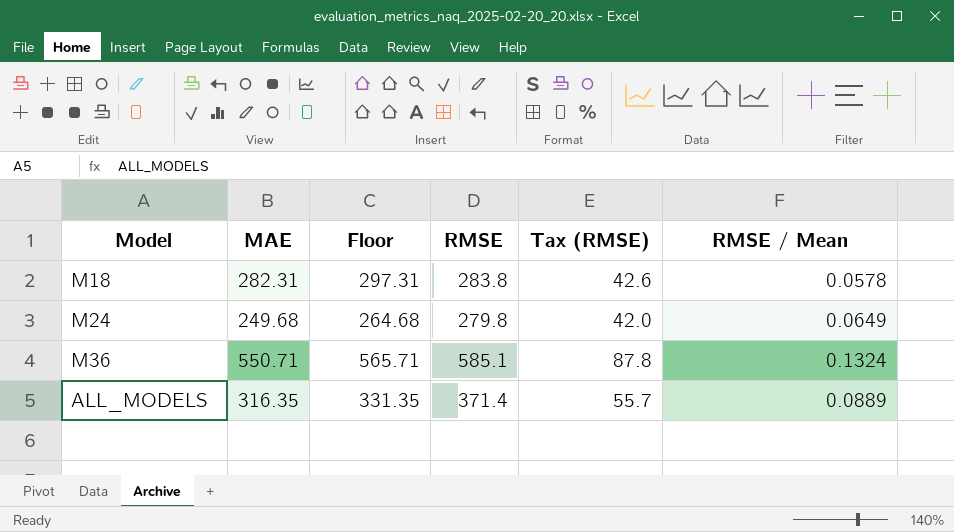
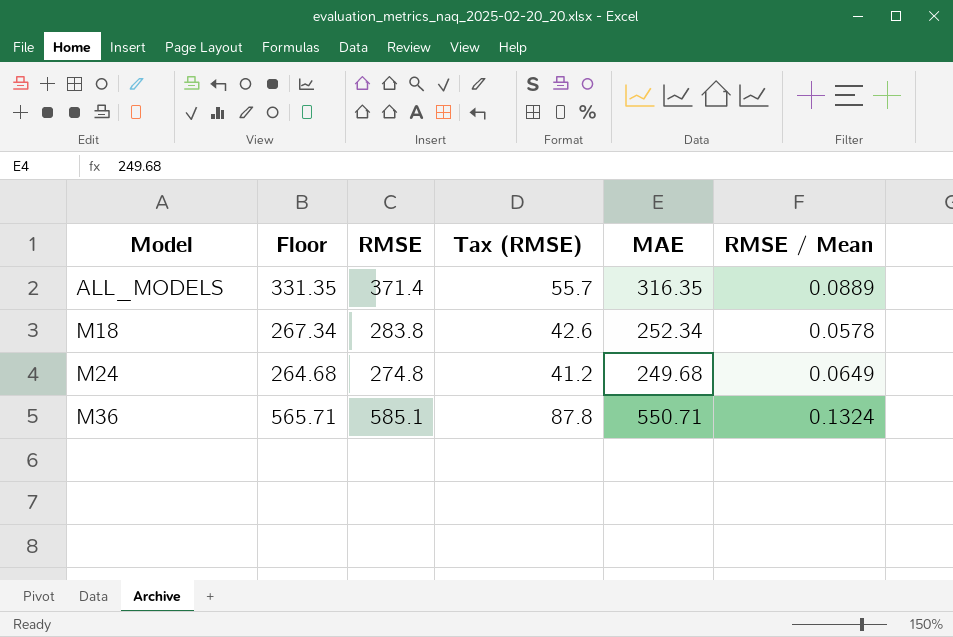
row order: none -> Model ascending
column MAE | position: 2 -> 5
M18 | Floor: 297.31 -> 267.34
M18 | MAE: 282.31 -> 252.34
M24 | RMSE: 279.8 -> 274.8
M24 | Tax (RMSE): 42.0 -> 41.2

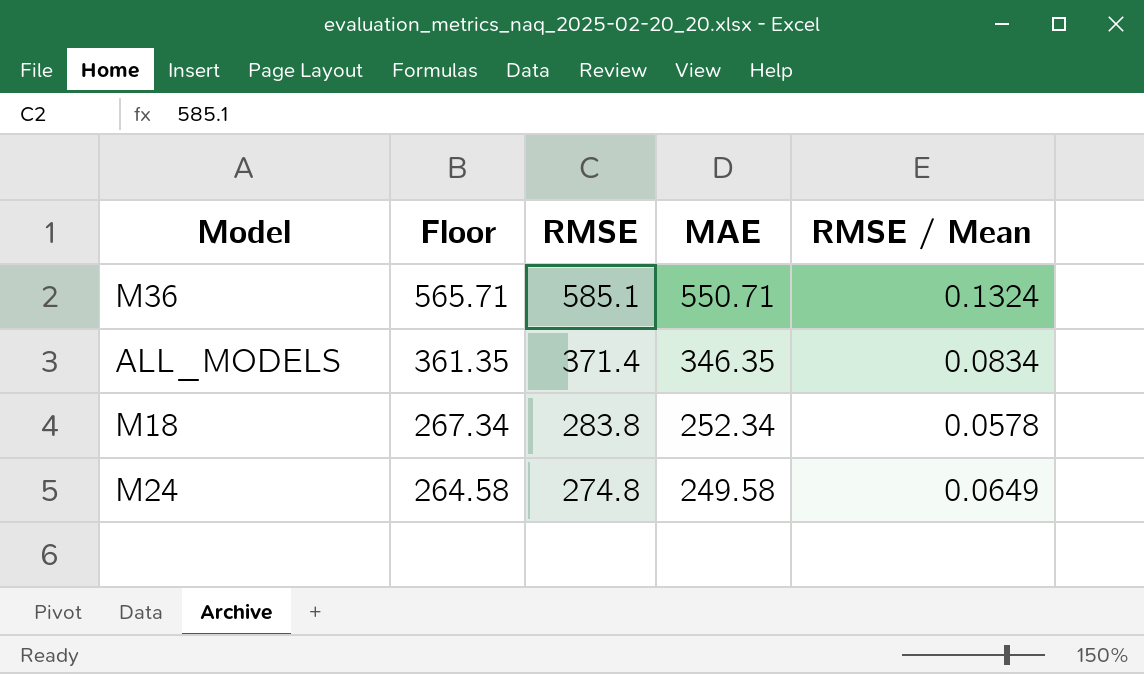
row order: Model ascending -> Floor descending
column Tax (RMSE) | formula: [RMSE] * 0.15 -> none
ALL_MODELS | Floor: 331.35 -> 361.35
ALL_MODELS | MAE: 316.35 -> 346.35
ALL_MODELS | RMSE / Mean: 0.0889 -> 0.0834
M24 | Floor: 264.68 -> 264.58
M24 | MAE: 249.68 -> 249.58

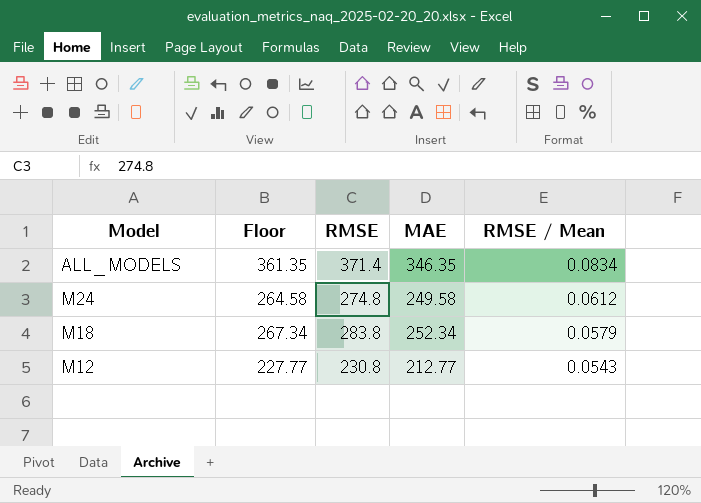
row order: Floor descending -> RMSE / Mean descending
row M36: 565.71 | 585.1 | 550.71 | 0.1324 -> none
M24 | RMSE / Mean: 0.0649 -> 0.0612
M18 | RMSE / Mean: 0.0578 -> 0.0579
row M12: none -> 227.77 | 230.8 | 212.77 | 0.0543

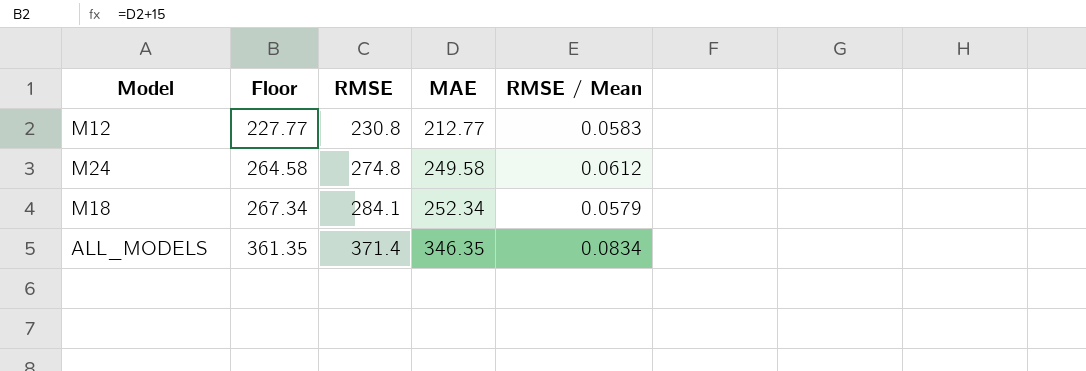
row order: RMSE / Mean descending -> Floor ascending
M12 | RMSE / Mean: 0.0543 -> 0.0583
M18 | RMSE: 283.8 -> 284.1

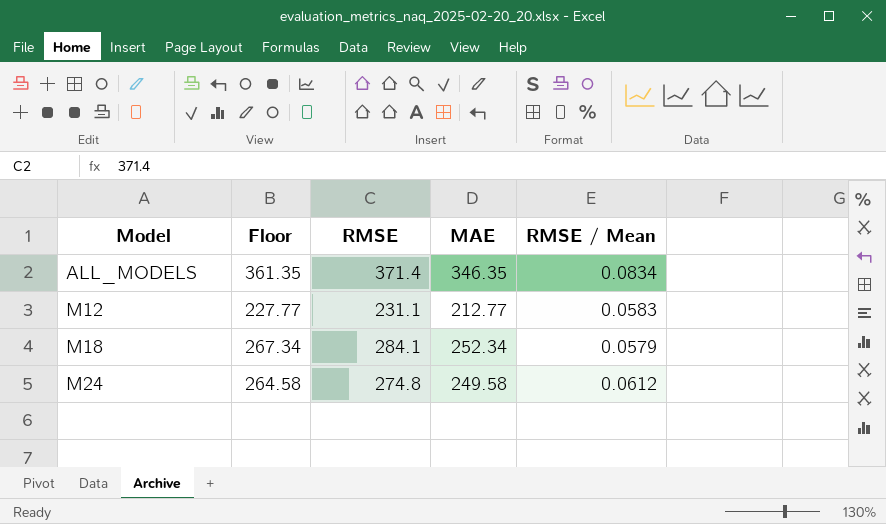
row order: Floor ascending -> Model ascending
M12 | RMSE: 230.8 -> 231.1

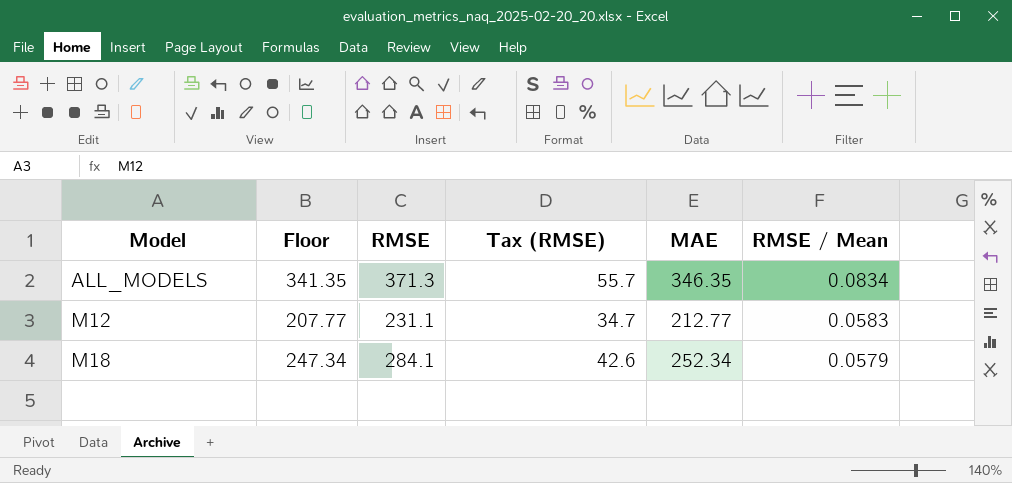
column Floor | formula: [MAE] + 15 -> [MAE] - 5
column Tax (RMSE) | formula: none -> [RMSE] * 0.15
row M24: 264.58 | 274.8 | 249.58 | 0.0612 -> none
ALL_MODELS | RMSE: 371.4 -> 371.3

